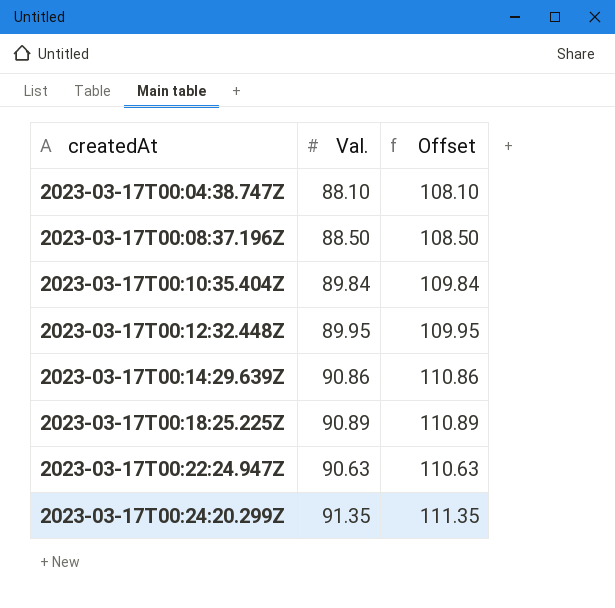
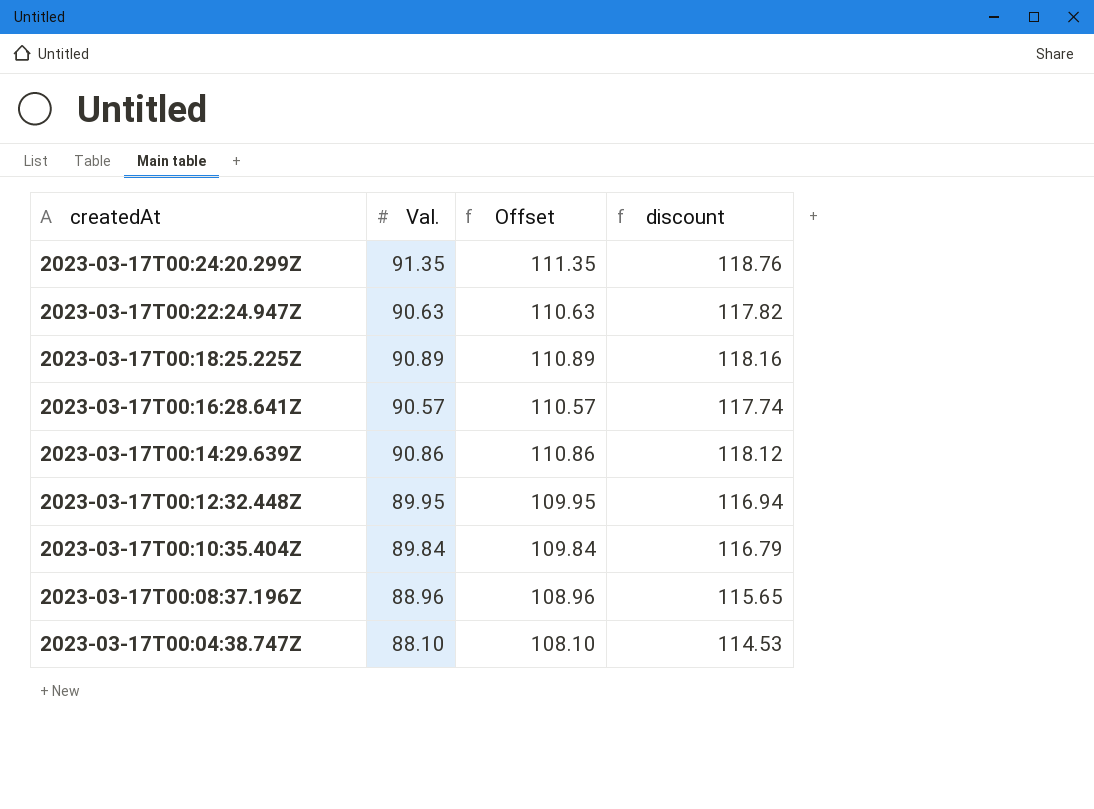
row order: createdAt ascending -> createdAt descending
column discount | formula: none -> [Val.] * 1.3
row 2023-03-17T00:16:28.641Z: none -> 90.57 | 110.57 | 117.74
2023-03-17T00:08:37.196Z | Val.: 88.50 -> 88.96
2023-03-17T00:08:37.196Z | Offset: 108.50 -> 108.96

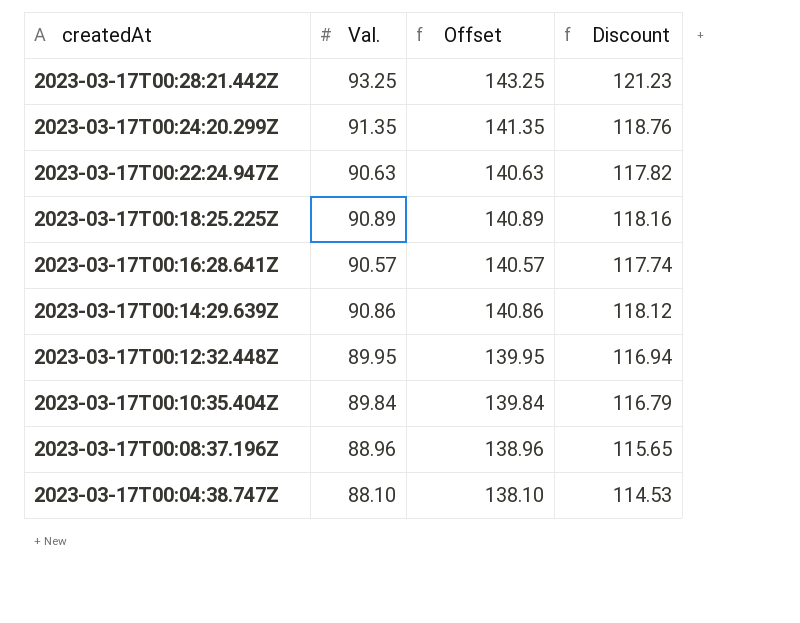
column Offset | formula: [Val.] + 20 -> [Val.] + 50
column name: discount -> Discount
row 2023-03-17T00:28:21.442Z: none -> 93.25 | 143.25 | 121.23

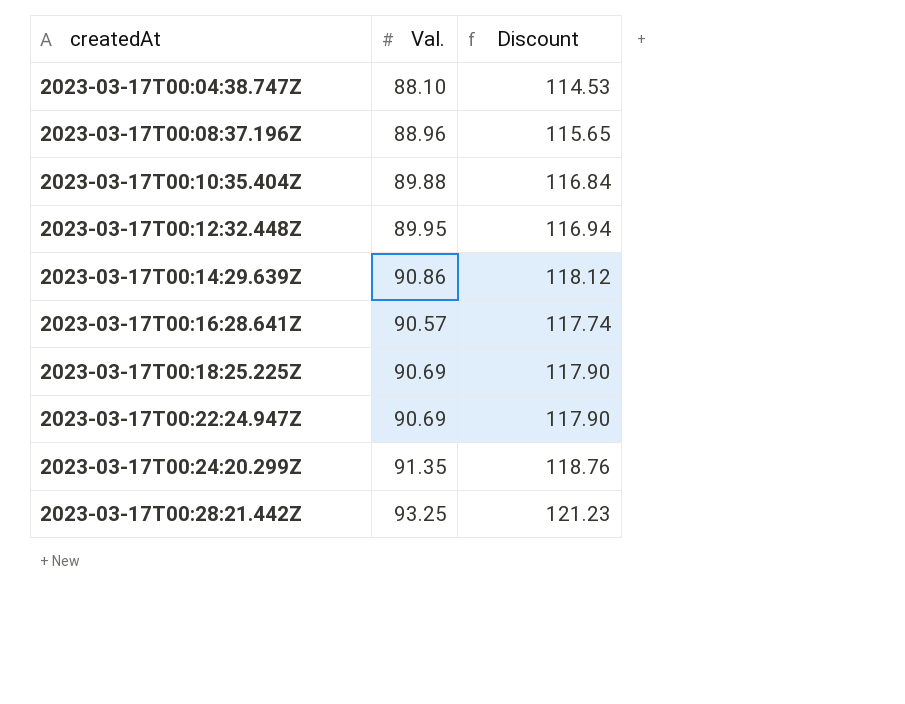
row order: createdAt descending -> createdAt ascending
column Offset | formula: [Val.] + 50 -> none
2023-03-17T00:10:35.404Z | Val.: 89.84 -> 89.88
2023-03-17T00:10:35.404Z | Discount: 116.79 -> 116.84
2023-03-17T00:18:25.225Z | Val.: 90.89 -> 90.69
2023-03-17T00:18:25.225Z | Discount: 118.16 -> 117.90
2023-03-17T00:22:24.947Z | Val.: 90.63 -> 90.69
2023-03-17T00:22:24.947Z | Discount: 117.82 -> 117.90

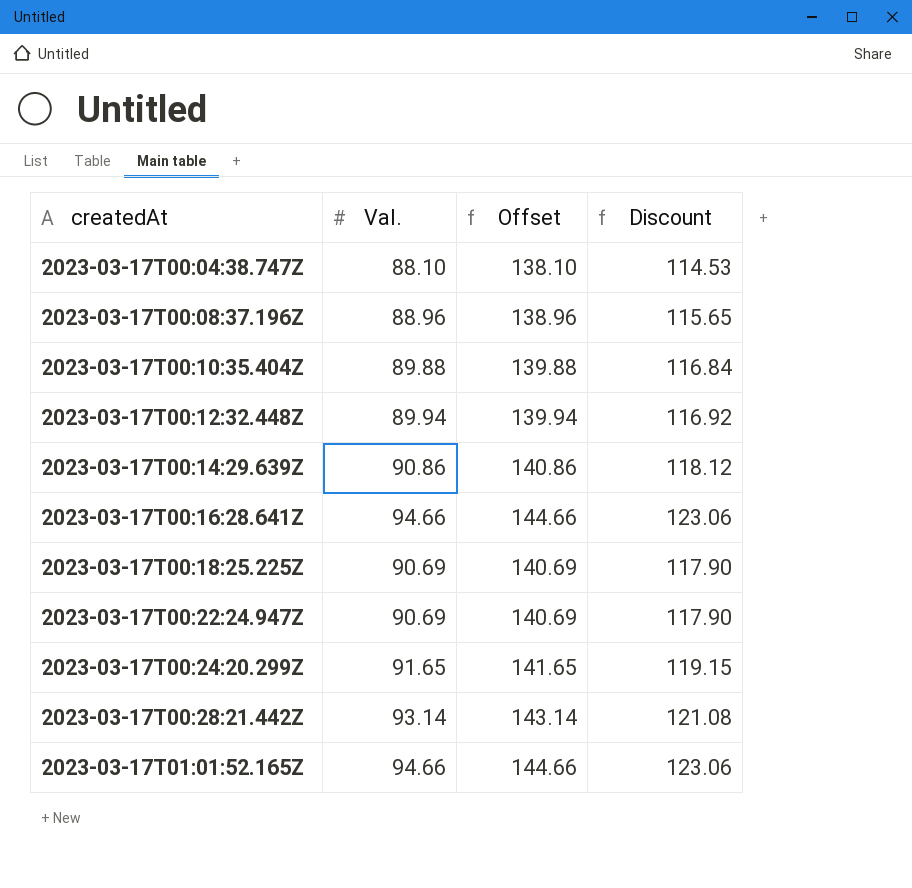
column Offset | formula: none -> [Val.] + 50
2023-03-17T00:12:32.448Z | Val.: 89.95 -> 89.94
2023-03-17T00:12:32.448Z | Discount: 116.94 -> 116.92
2023-03-17T00:16:28.641Z | Val.: 90.57 -> 94.66
2023-03-17T00:16:28.641Z | Discount: 117.74 -> 123.06
2023-03-17T00:24:20.299Z | Val.: 91.35 -> 91.65
2023-03-17T00:24:20.299Z | Discount: 118.76 -> 119.15
2023-03-17T00:28:21.442Z | Val.: 93.25 -> 93.14
2023-03-17T00:28:21.442Z | Discount: 121.23 -> 121.08
row 2023-03-17T01:01:52.165Z: none -> 94.66 | 144.66 | 123.06

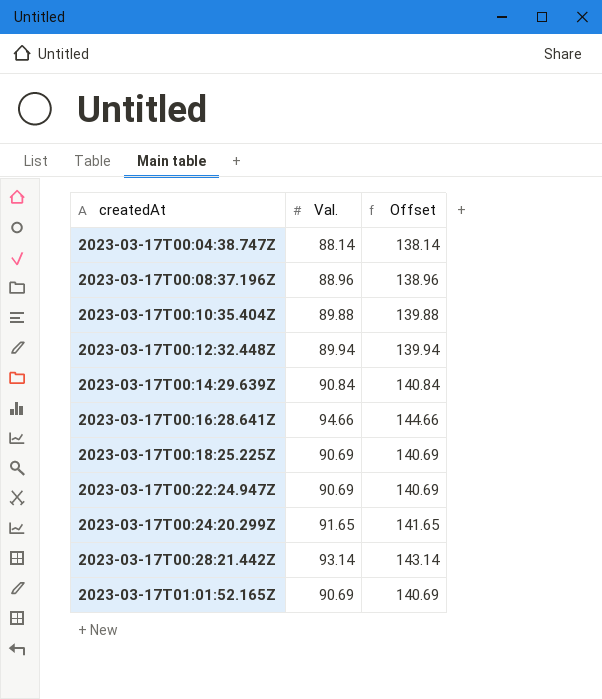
column Discount | formula: [Val.] * 1.3 -> none
2023-03-17T00:04:38.747Z | Val.: 88.10 -> 88.14
2023-03-17T00:04:38.747Z | Offset: 138.10 -> 138.14
2023-03-17T00:14:29.639Z | Val.: 90.86 -> 90.84
2023-03-17T00:14:29.639Z | Offset: 140.86 -> 140.84
2023-03-17T01:01:52.165Z | Val.: 94.66 -> 90.69
2023-03-17T01:01:52.165Z | Offset: 144.66 -> 140.69

